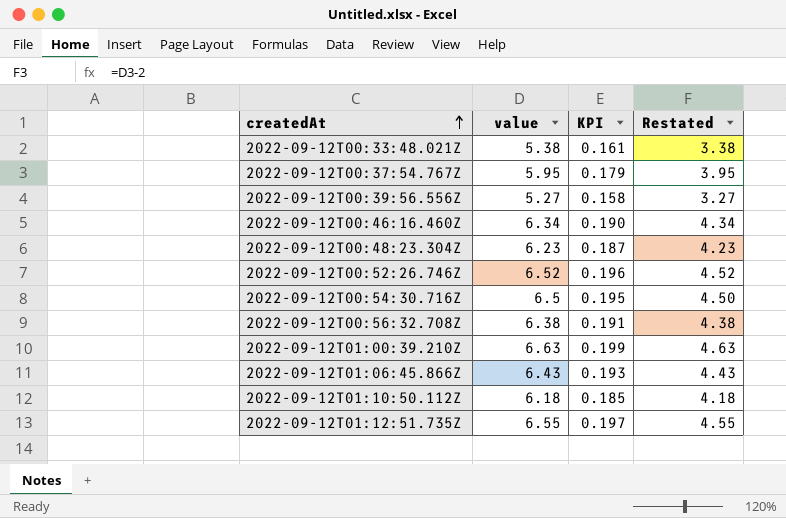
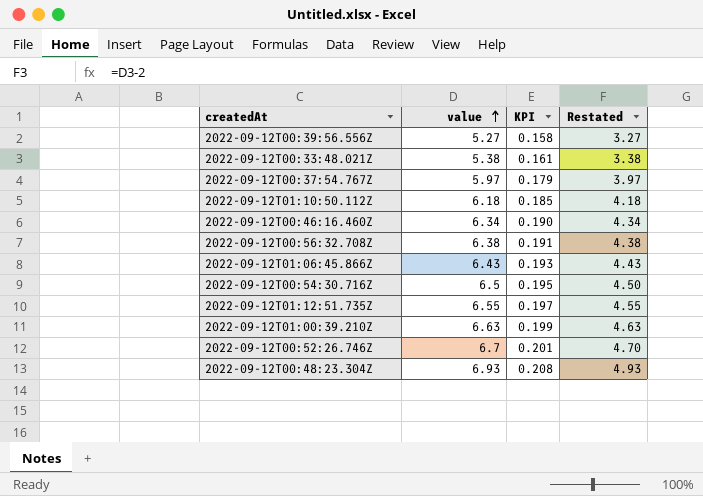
row order: createdAt ascending -> value ascending
2022-09-12T00:37:54.767Z | value: 5.95 -> 5.97
2022-09-12T00:37:54.767Z | Restated: 3.95 -> 3.97
2022-09-12T00:52:26.746Z | value: 6.52 -> 6.7
2022-09-12T00:52:26.746Z | KPI: 0.196 -> 0.201
2022-09-12T00:52:26.746Z | Restated: 4.52 -> 4.70
2022-09-12T00:48:23.304Z | value: 6.23 -> 6.93
2022-09-12T00:48:23.304Z | KPI: 0.187 -> 0.208
2022-09-12T00:48:23.304Z | Restated: 4.23 -> 4.93

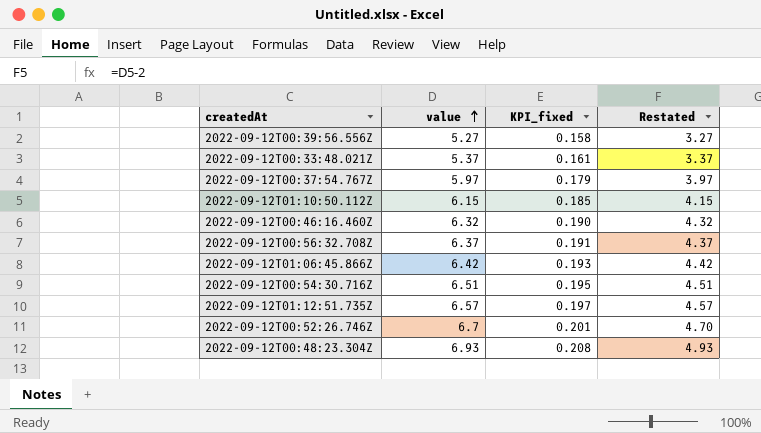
column name: KPI -> KPI_fixed
row 2022-09-12T01:00:39.210Z: 6.63 | 0.199 | 4.63 -> none
2022-09-12T00:33:48.021Z | value: 5.38 -> 5.37
2022-09-12T00:33:48.021Z | Restated: 3.38 -> 3.37
2022-09-12T01:10:50.112Z | value: 6.18 -> 6.15
2022-09-12T01:10:50.112Z | Restated: 4.18 -> 4.15
2022-09-12T00:46:16.460Z | value: 6.34 -> 6.32
2022-09-12T00:46:16.460Z | Restated: 4.34 -> 4.32
2022-09-12T00:56:32.708Z | value: 6.38 -> 6.37
2022-09-12T00:56:32.708Z | Restated: 4.38 -> 4.37
2022-09-12T01:06:45.866Z | value: 6.43 -> 6.42
2022-09-12T01:06:45.866Z | Restated: 4.43 -> 4.42
2022-09-12T00:54:30.716Z | value: 6.5 -> 6.51
2022-09-12T00:54:30.716Z | Restated: 4.50 -> 4.51
2022-09-12T01:12:51.735Z | value: 6.55 -> 6.57
2022-09-12T01:12:51.735Z | Restated: 4.55 -> 4.57

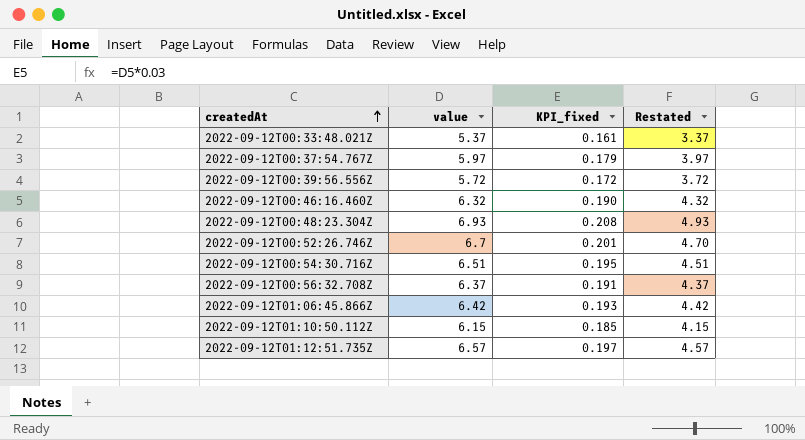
row order: value ascending -> createdAt ascending
2022-09-12T00:39:56.556Z | value: 5.27 -> 5.72
2022-09-12T00:39:56.556Z | KPI_fixed: 0.158 -> 0.172
2022-09-12T00:39:56.556Z | Restated: 3.27 -> 3.72

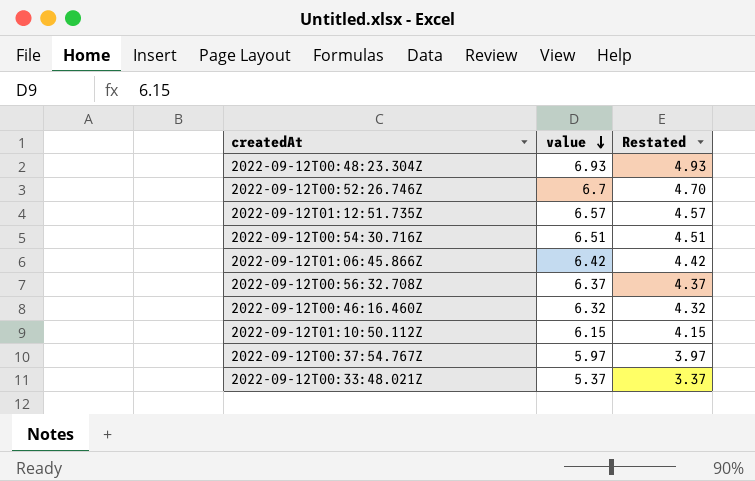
row order: createdAt ascending -> value descending
column KPI_fixed | formula: [value] * 0.03 -> none
row 2022-09-12T00:39:56.556Z: 5.72 | 0.172 | 3.72 -> none

